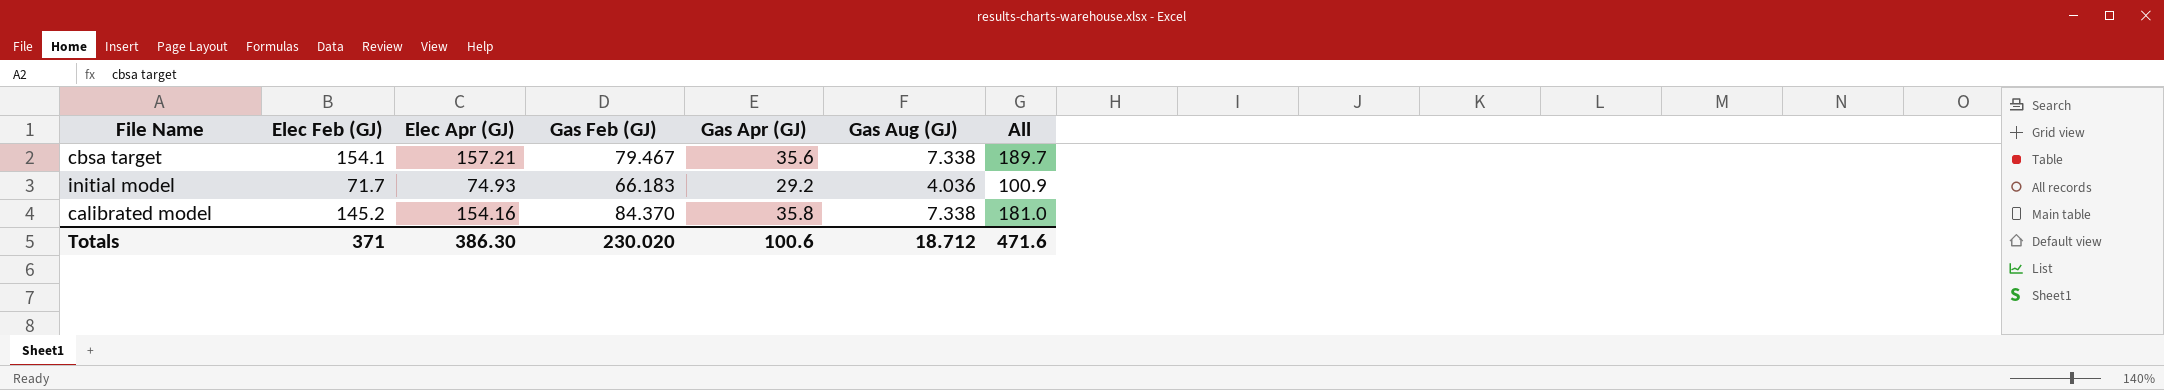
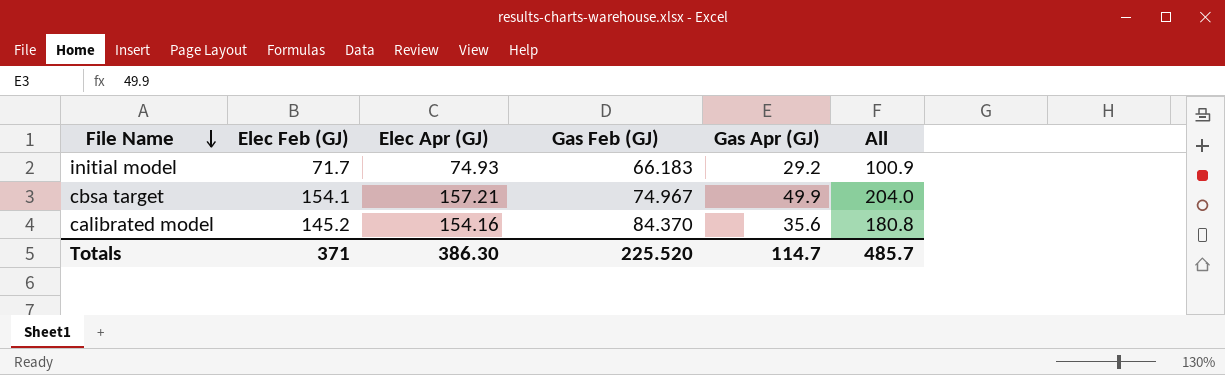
row order: none -> File Name descending
column Gas Aug (GJ) | position: 6 -> none
cbsa target | Gas Feb (GJ): 79.467 -> 74.967
cbsa target | Gas Apr (GJ): 35.6 -> 49.9
cbsa target | All: 189.7 -> 204.0
calibrated model | Gas Apr (GJ): 35.8 -> 35.6
calibrated model | All: 181.0 -> 180.8
Totals | Gas Feb (GJ): 230.020 -> 225.520
Totals | Gas Apr (GJ): 100.6 -> 114.7
Totals | All: 471.6 -> 485.7

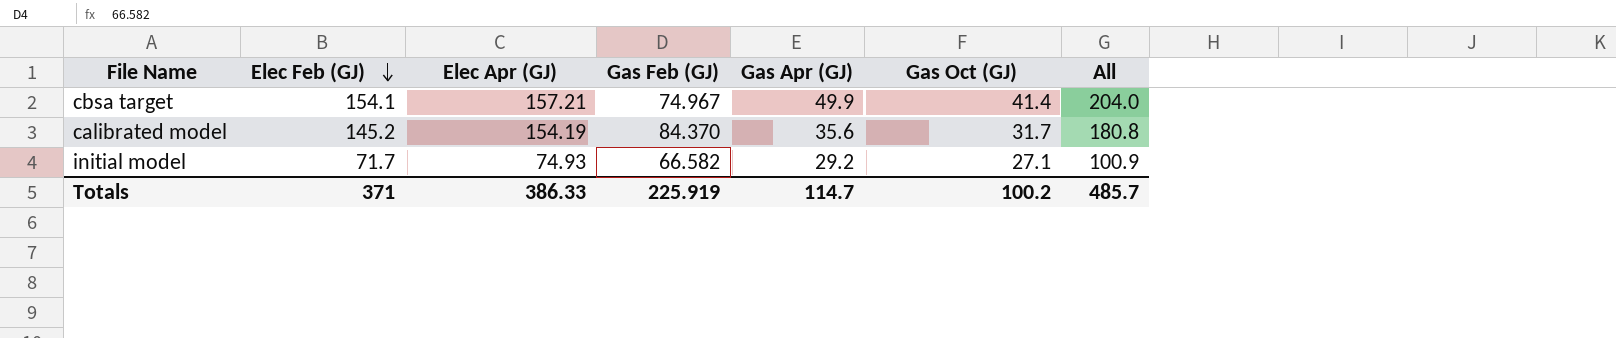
row order: File Name descending -> Elec Feb (GJ) descending
column Gas Oct (GJ) | position: none -> 6
calibrated model | Elec Apr (GJ): 154.16 -> 154.19
initial model | Gas Feb (GJ): 66.183 -> 66.582
Totals | Elec Apr (GJ): 386.30 -> 386.33
Totals | Gas Feb (GJ): 225.520 -> 225.919

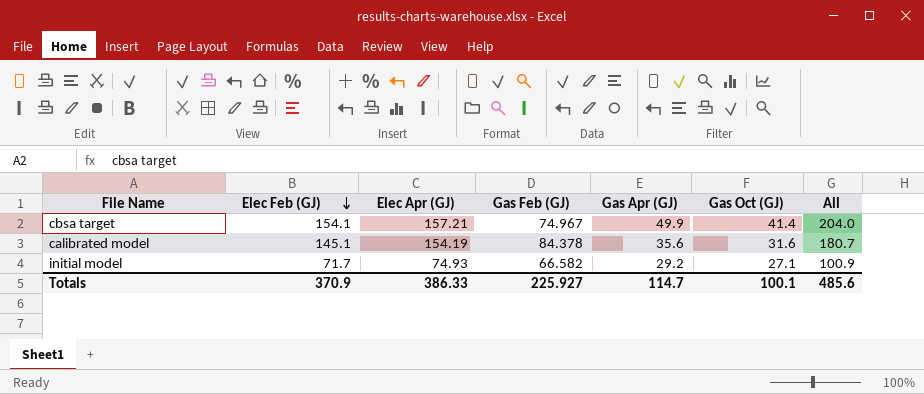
calibrated model | Elec Feb (GJ): 145.2 -> 145.1
calibrated model | Gas Feb (GJ): 84.370 -> 84.378
calibrated model | Gas Oct (GJ): 31.7 -> 31.6
calibrated model | All: 180.8 -> 180.7
Totals | Elec Feb (GJ): 371 -> 370.9
Totals | Gas Feb (GJ): 225.919 -> 225.927
Totals | Gas Oct (GJ): 100.2 -> 100.1
Totals | All: 485.7 -> 485.6

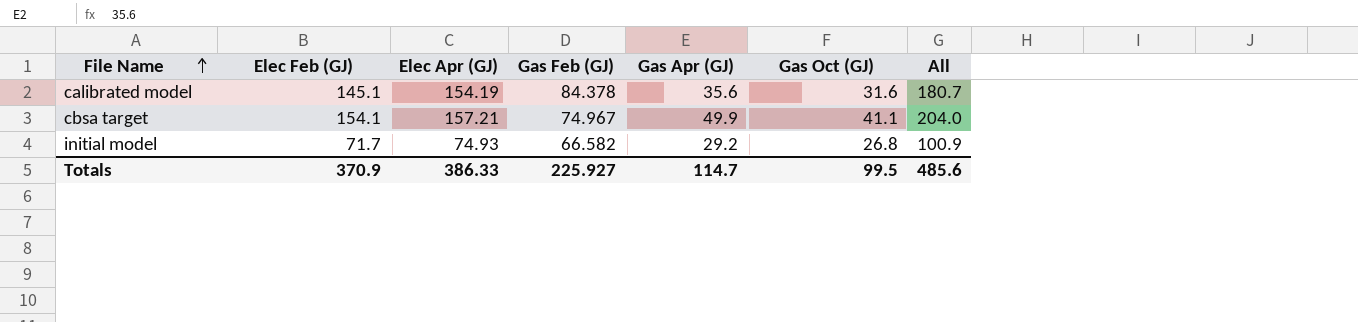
row order: Elec Feb (GJ) descending -> File Name ascending
cbsa target | Gas Oct (GJ): 41.4 -> 41.1
initial model | Gas Oct (GJ): 27.1 -> 26.8
Totals | Gas Oct (GJ): 100.1 -> 99.5

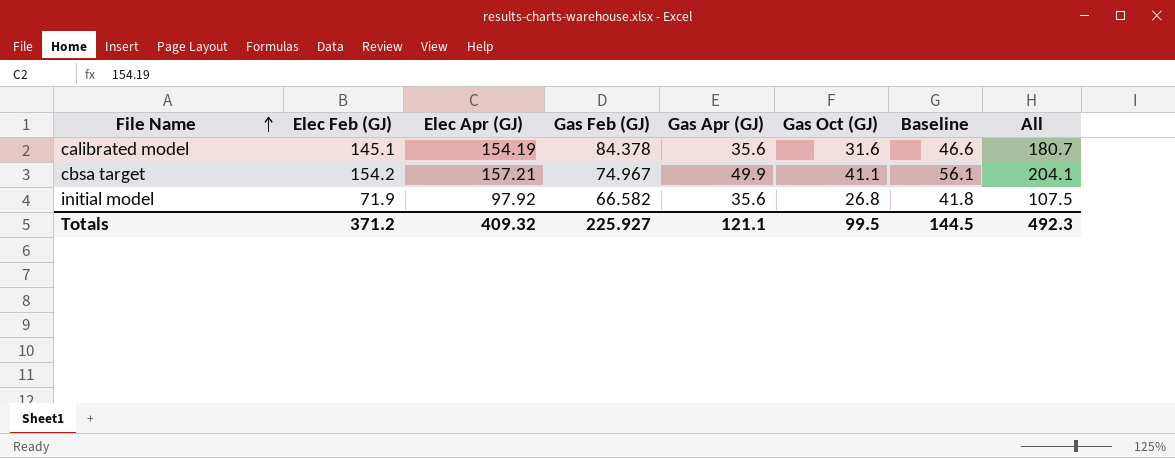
column Baseline | formula: none -> [Gas Oct (GJ)] + 15
cbsa target | Elec Feb (GJ): 154.1 -> 154.2
cbsa target | All: 204.0 -> 204.1
initial model | Elec Feb (GJ): 71.7 -> 71.9
initial model | Elec Apr (GJ): 74.93 -> 97.92
initial model | Gas Apr (GJ): 29.2 -> 35.6
initial model | All: 100.9 -> 107.5
Totals | Elec Feb (GJ): 370.9 -> 371.2
Totals | Elec Apr (GJ): 386.33 -> 409.32
Totals | Gas Apr (GJ): 114.7 -> 121.1
Totals | All: 485.6 -> 492.3

